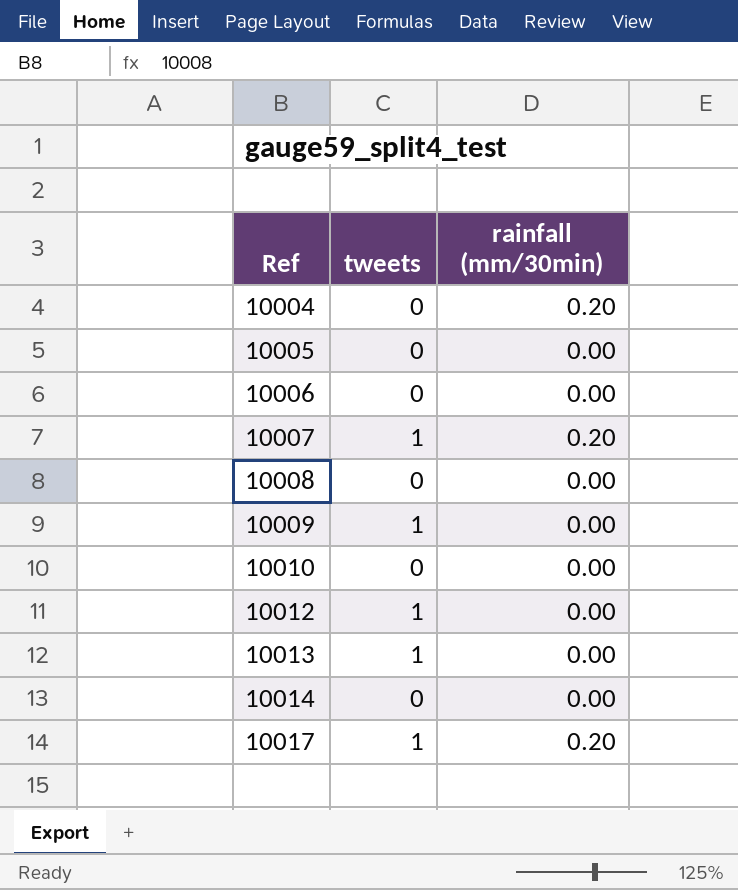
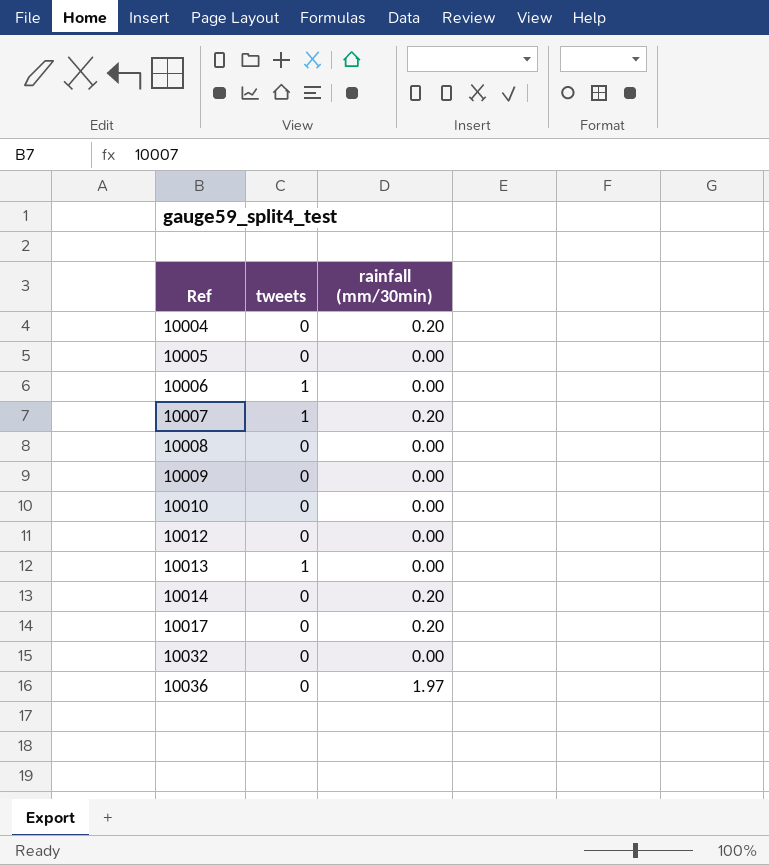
10006 | tweets: 0 -> 1
10009 | tweets: 1 -> 0
10012 | tweets: 1 -> 0
10014 | rainfall (mm/30min): 0.00 -> 0.20
10017 | tweets: 1 -> 0
row 10032: none -> 0 | 0.00
row 10036: none -> 0 | 1.97

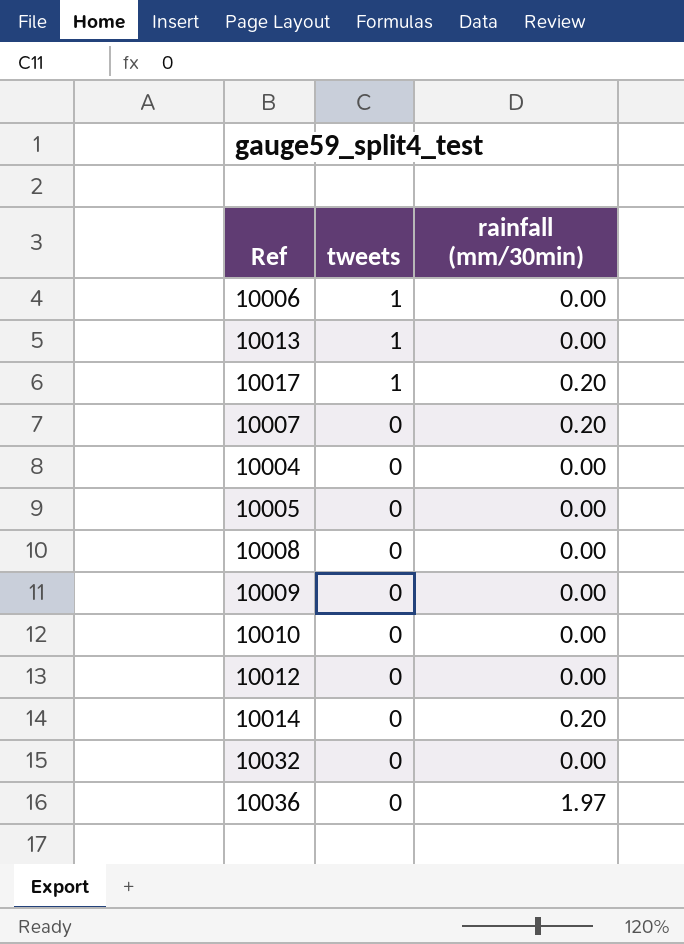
row order: Ref ascending -> tweets descending
10017 | tweets: 0 -> 1
10007 | tweets: 1 -> 0
10004 | rainfall (mm/30min): 0.20 -> 0.00

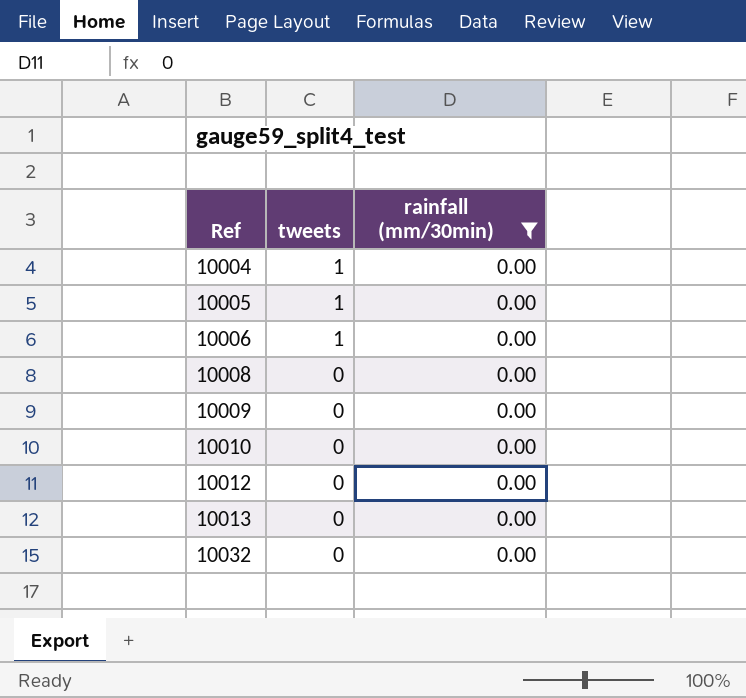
filter: none -> rainfall (mm/30min) = 0.00
row order: tweets descending -> Ref ascending
10004 | tweets: 0 -> 1
10005 | tweets: 0 -> 1
10013 | tweets: 1 -> 0

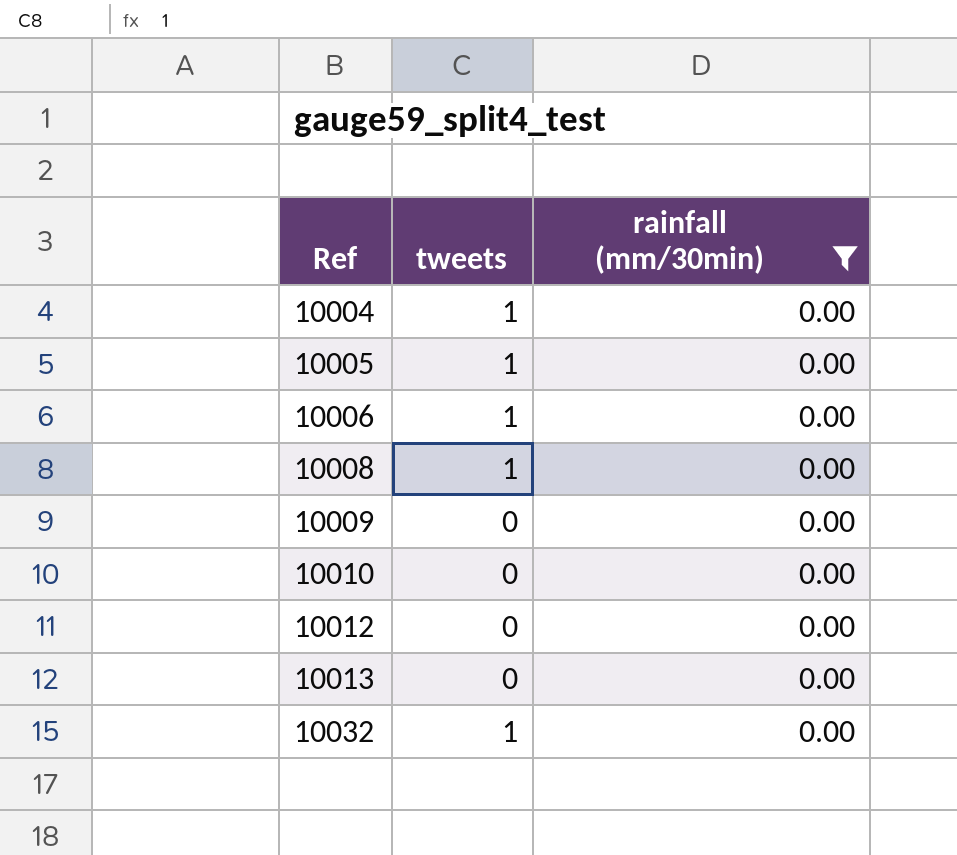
10008 | tweets: 0 -> 1
10032 | tweets: 0 -> 1

